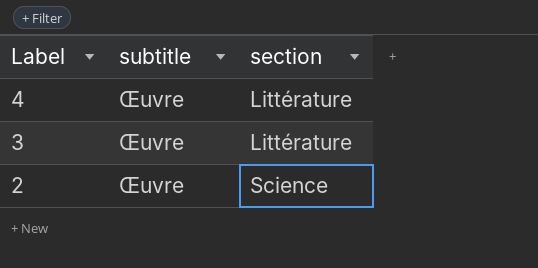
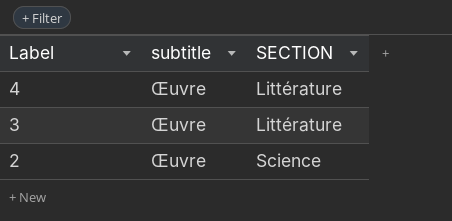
column name: section -> SECTION

